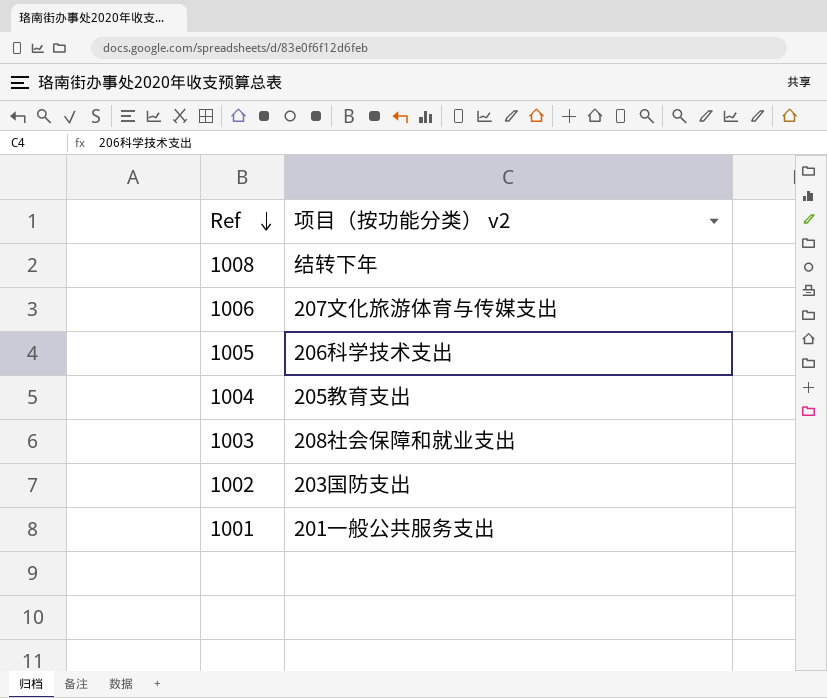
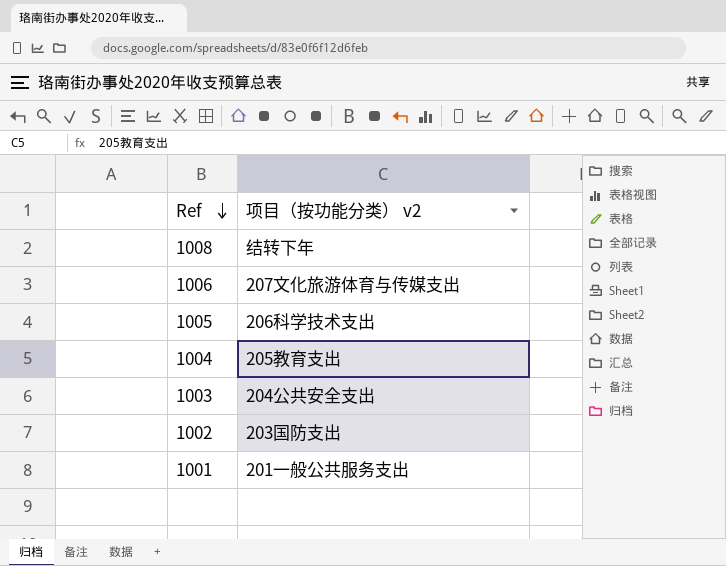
1003 | 项目（按功能分类） v2: 208社会保障和就业支出 -> 204公共安全支出

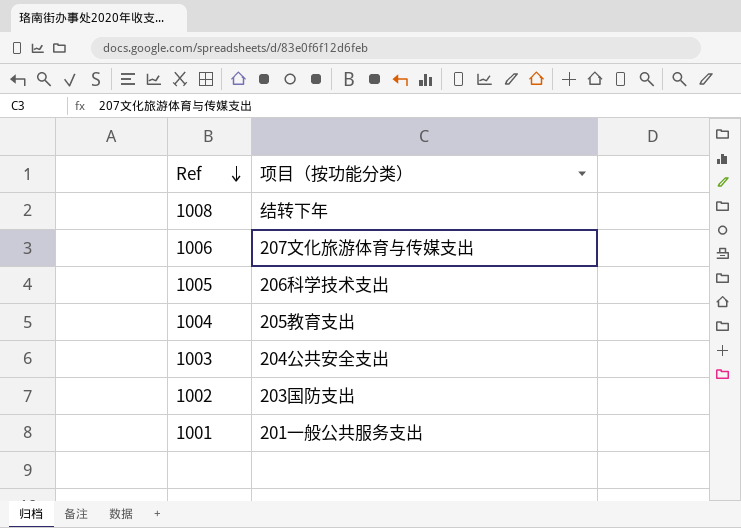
column name: 项目（按功能分类） v2 -> 项目（按功能分类）

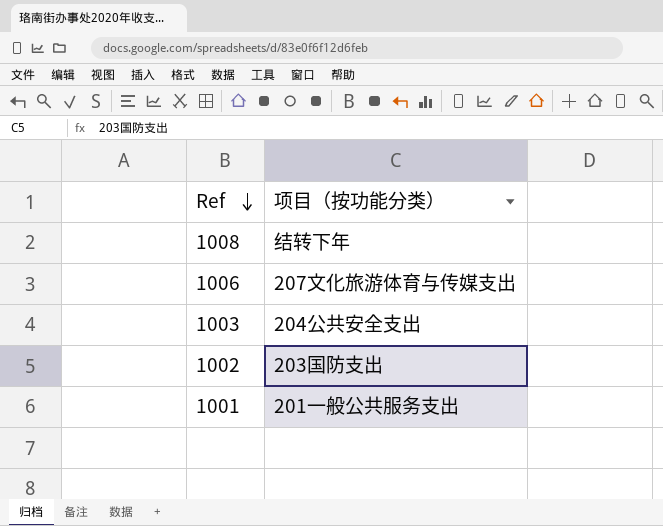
row 1005: 206科学技术支出 -> none
row 1004: 205教育支出 -> none

